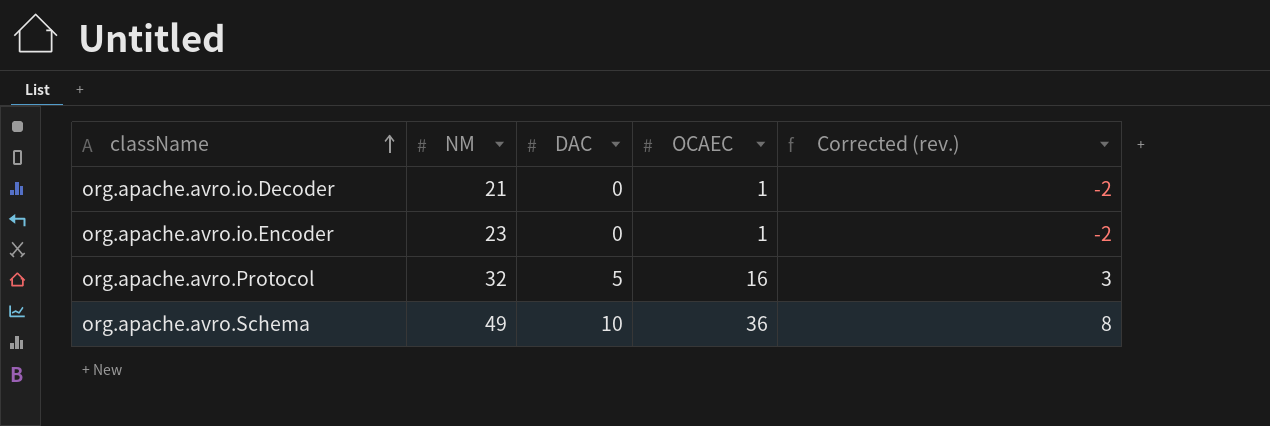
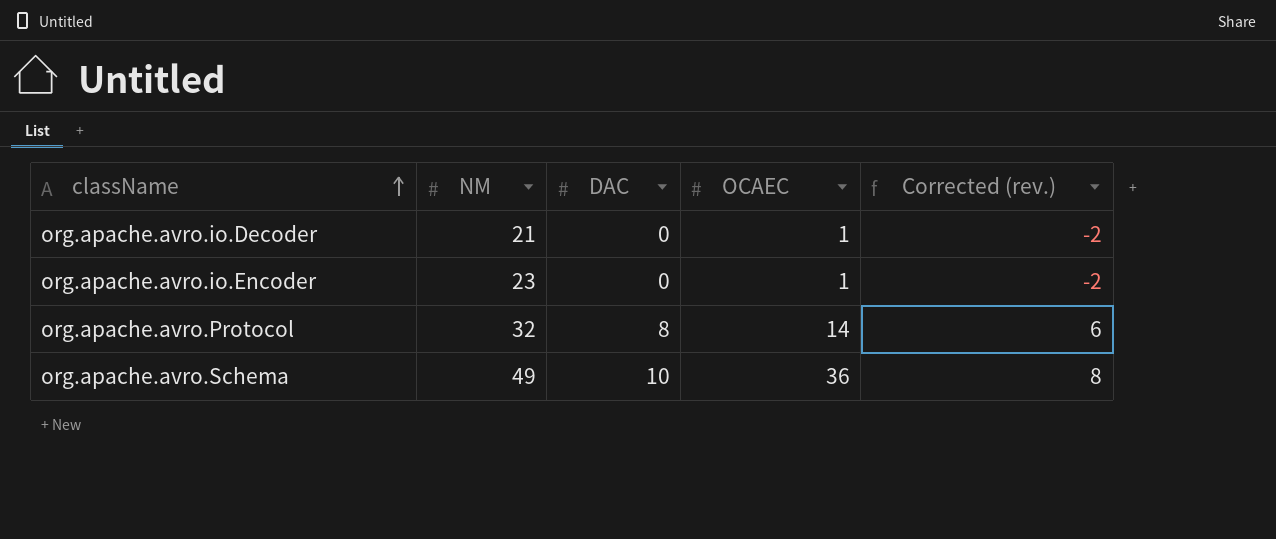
org.apache.avro.Protocol | DAC: 5 -> 8
org.apache.avro.Protocol | OCAEC: 16 -> 14
org.apache.avro.Protocol | Corrected (rev.): 3 -> 6

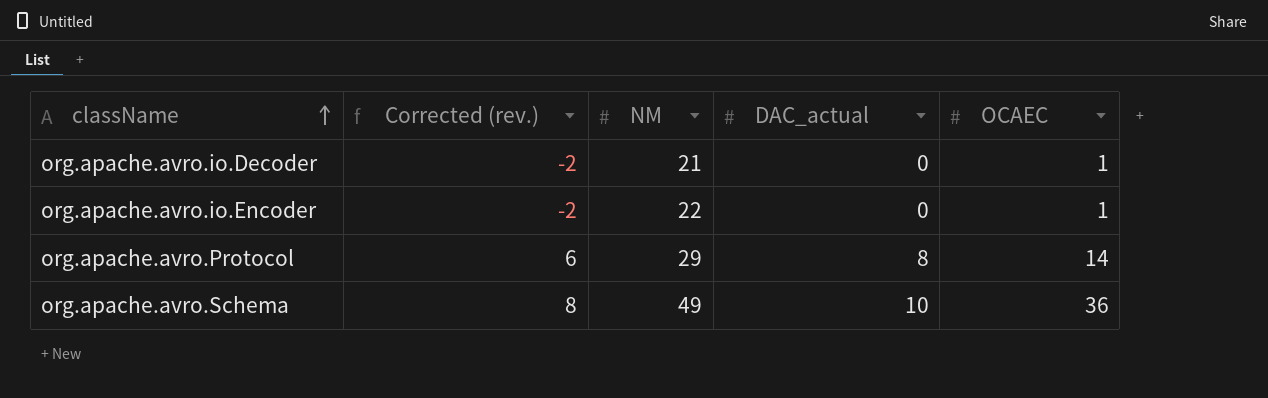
column Corrected (rev.) | position: 5 -> 2
column name: DAC -> DAC_actual
org.apache.avro.io.Encoder | NM: 23 -> 22
org.apache.avro.Protocol | NM: 32 -> 29

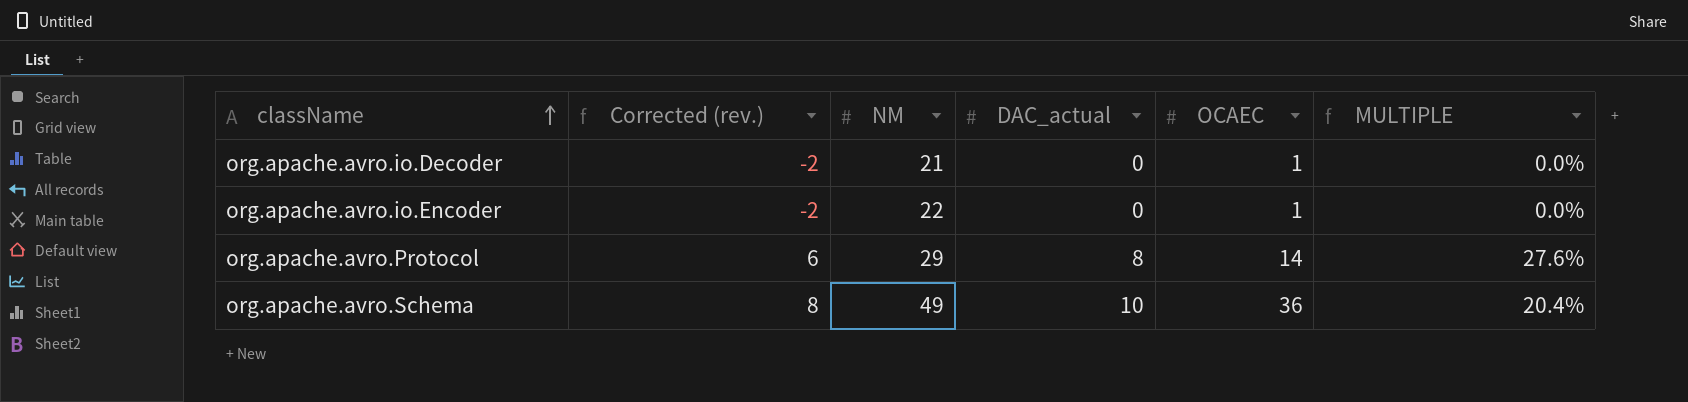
column MULTIPLE | formula: none -> [DAC_actual] / [NM]

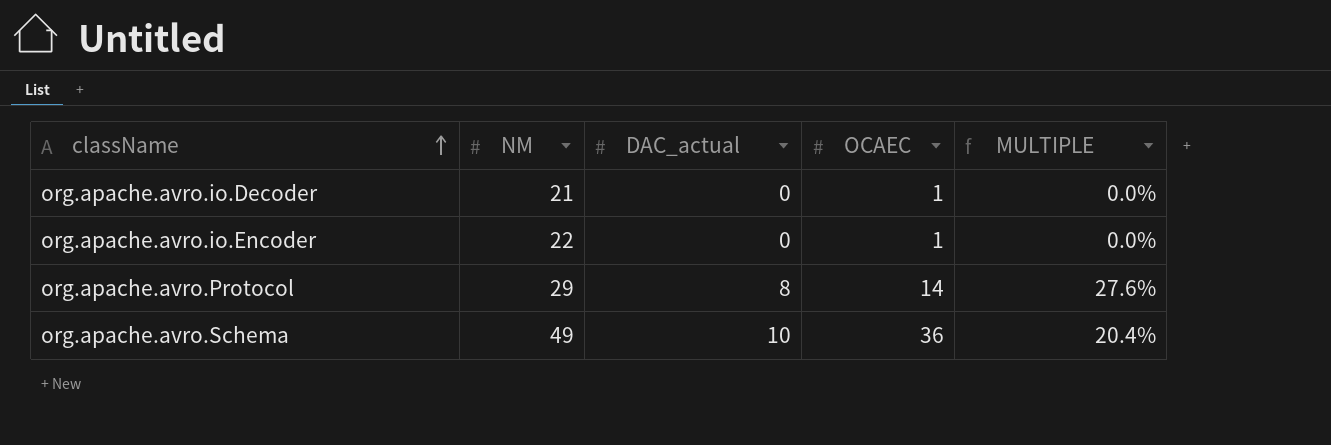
column Corrected (rev.) | formula: [DAC_actual] - 2 -> none

